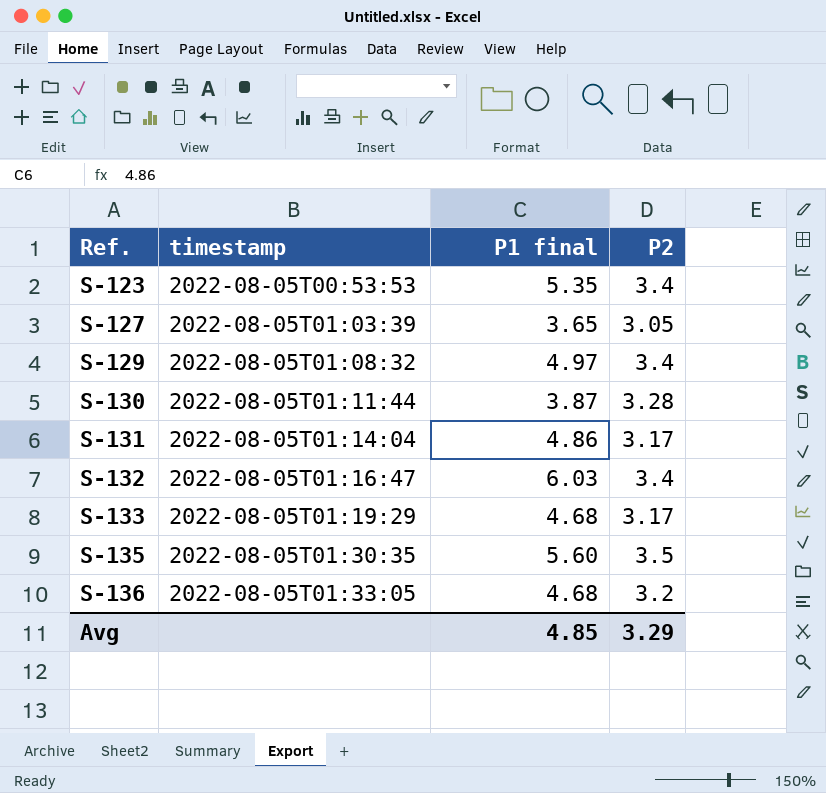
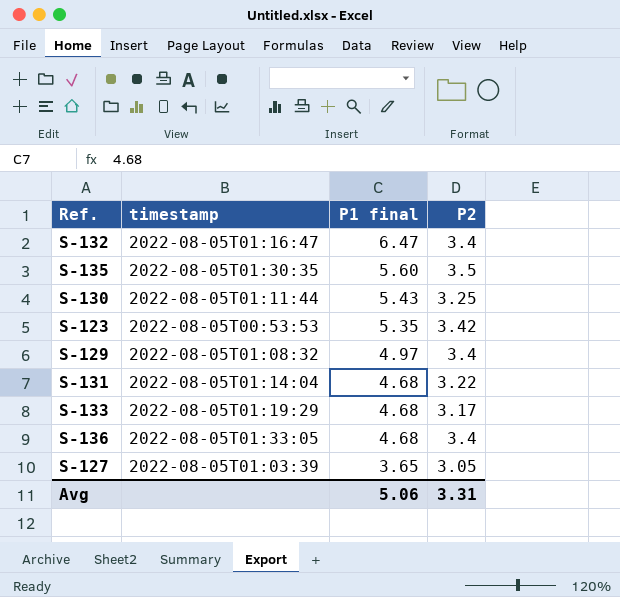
row order: Ref. ascending -> P1 final descending
S-132 | P1 final: 6.03 -> 6.47
S-130 | P1 final: 3.87 -> 5.43
S-130 | P2: 3.28 -> 3.25
S-123 | P2: 3.4 -> 3.42
S-131 | P1 final: 4.86 -> 4.68
S-131 | P2: 3.17 -> 3.22
S-136 | P2: 3.2 -> 3.4
Avg | P1 final: 4.85 -> 5.06
Avg | P2: 3.29 -> 3.31

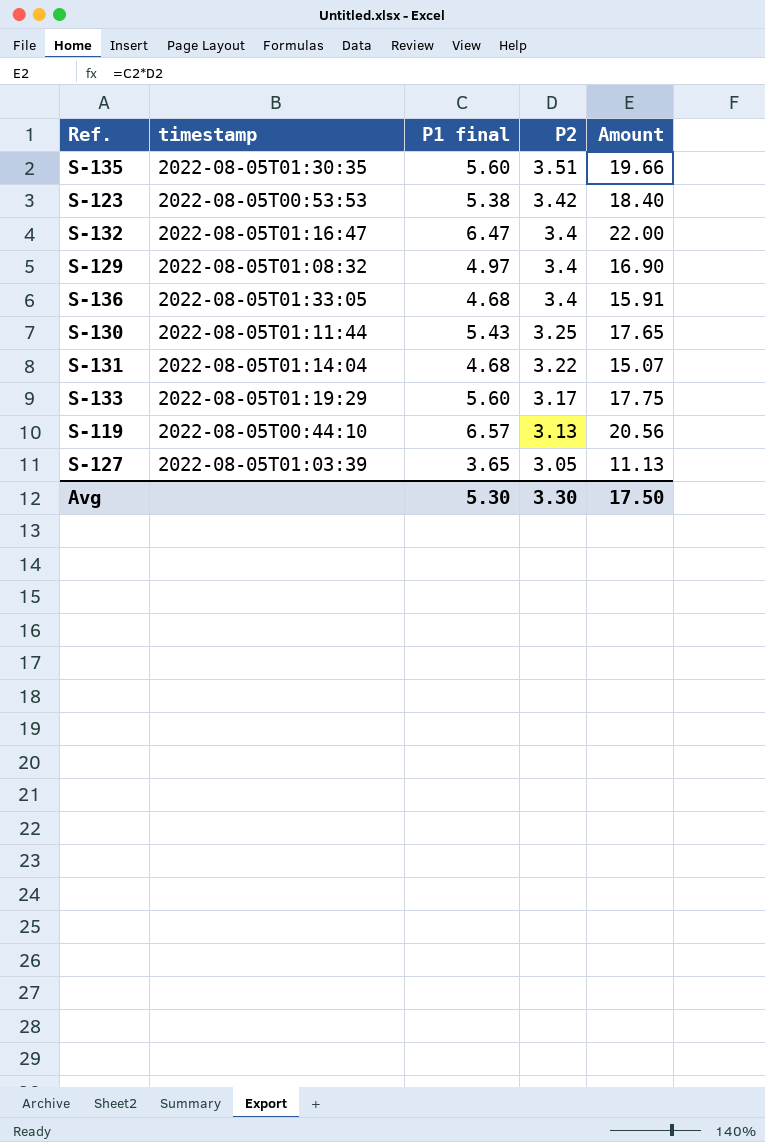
row order: P1 final descending -> P2 descending
column Amount | formula: none -> [P1 final] * [P2]
S-135 | P2: 3.5 -> 3.51
S-123 | P1 final: 5.35 -> 5.38
S-133 | P1 final: 4.68 -> 5.60
row S-119: none -> 2022-08-05T00:44:10 | 6.57 | 3.13 | 20.56
Avg | P1 final: 5.06 -> 5.30
Avg | P2: 3.31 -> 3.30

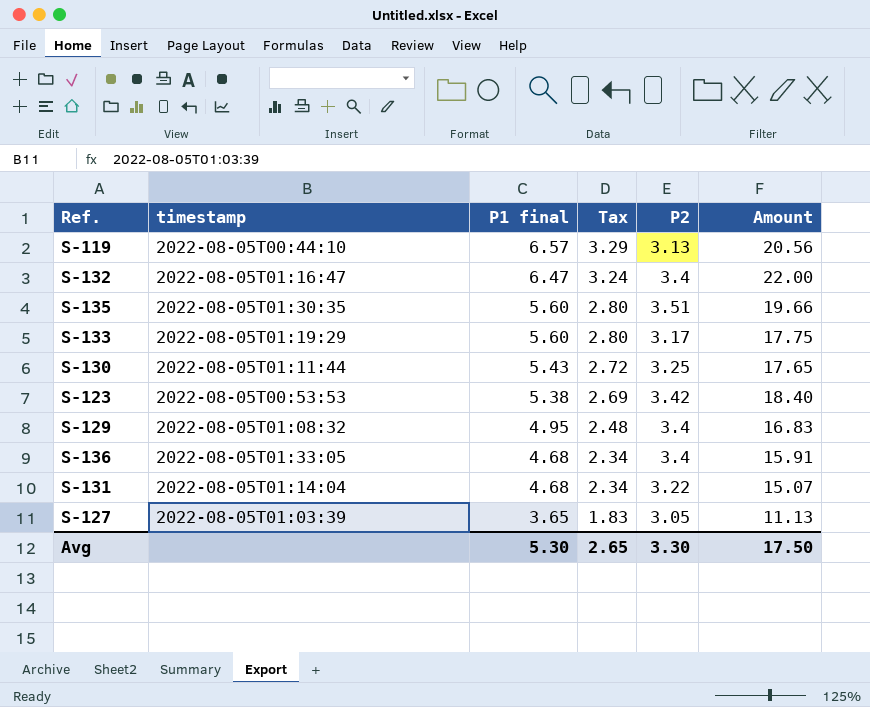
row order: P2 descending -> P1 final descending
column Tax | formula: none -> [P1 final] * 0.5
S-129 | P1 final: 4.97 -> 4.95
S-129 | Amount: 16.90 -> 16.83

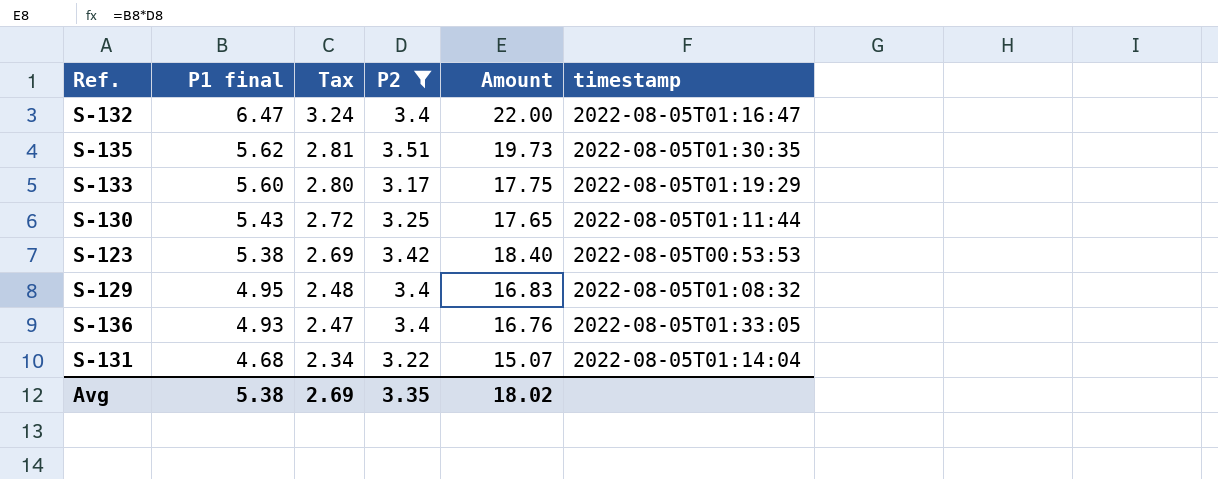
filter: none -> P2 >= 3.17
column timestamp | position: 2 -> 6
S-135 | P1 final: 5.60 -> 5.62
S-135 | Tax: 2.80 -> 2.81
S-135 | Amount: 19.66 -> 19.73
S-136 | P1 final: 4.68 -> 4.93
S-136 | Tax: 2.34 -> 2.47
S-136 | Amount: 15.91 -> 16.76
Avg | P1 final: 5.30 -> 5.38
Avg | Tax: 2.65 -> 2.69
Avg | P2: 3.30 -> 3.35
Avg | Amount: 17.50 -> 18.02

